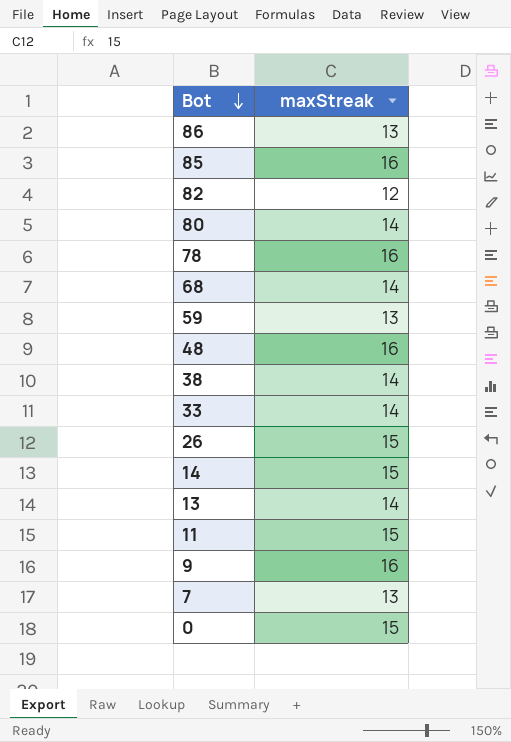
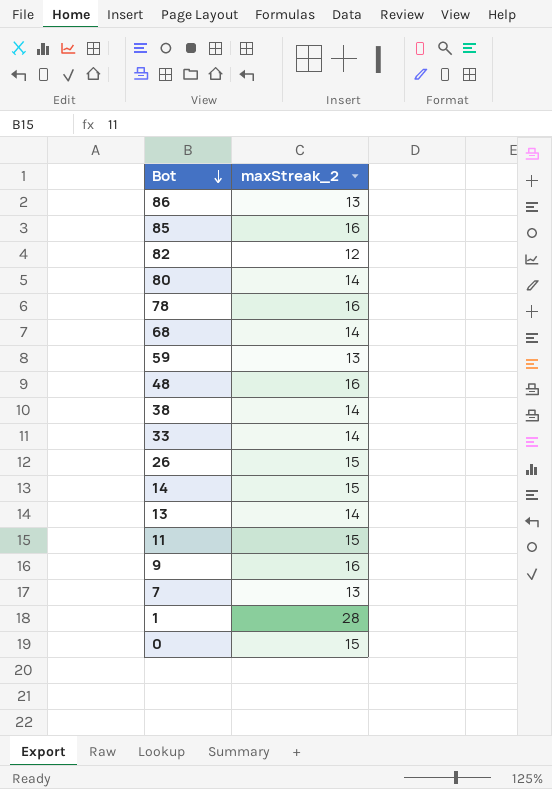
column name: maxStreak -> maxStreak_2
row 1: none -> 28

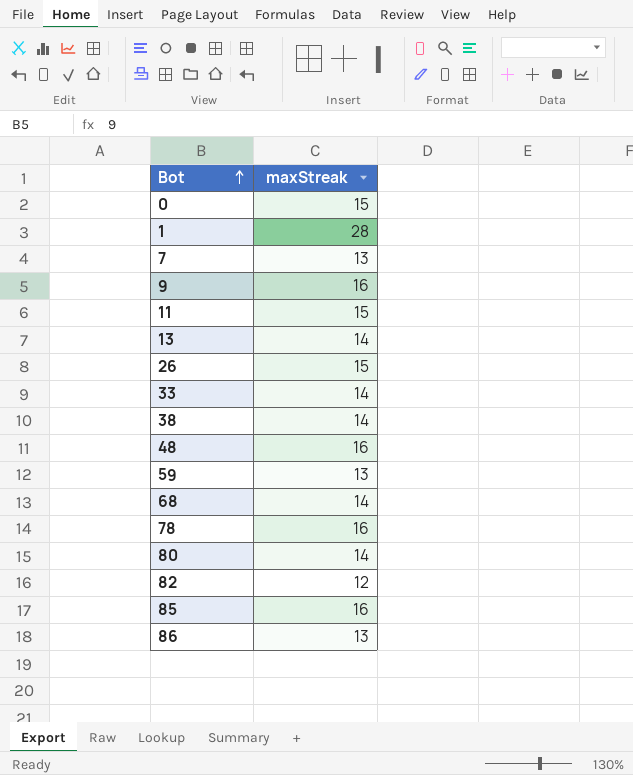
row order: Bot descending -> Bot ascending
column name: maxStreak_2 -> maxStreak
row 14: 15 -> none

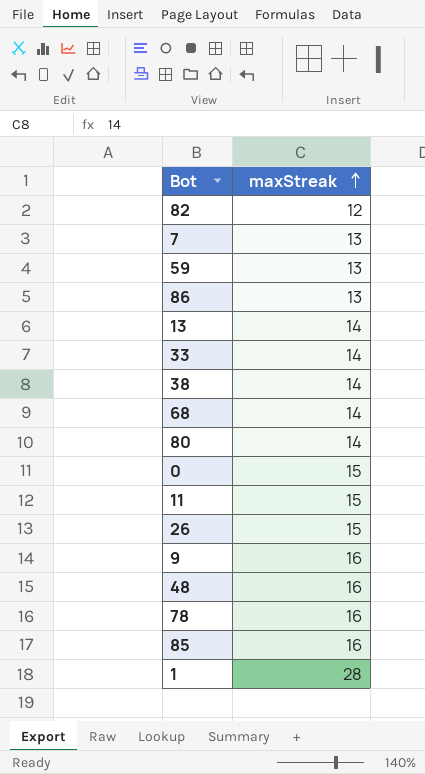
row order: Bot ascending -> maxStreak ascending

